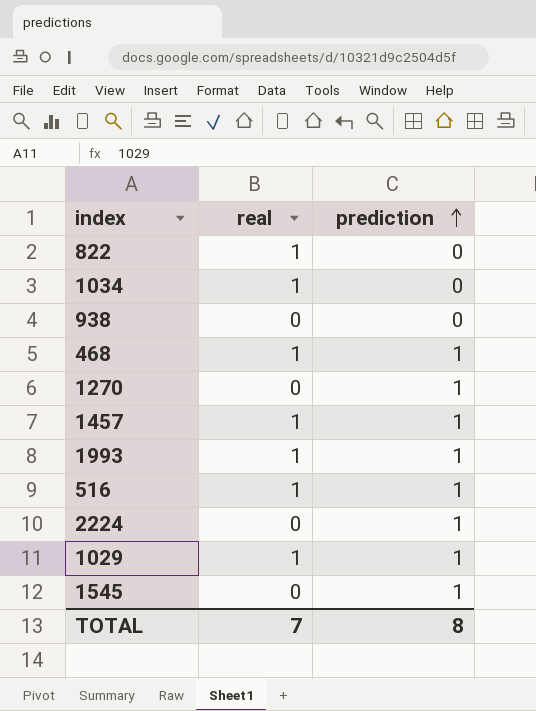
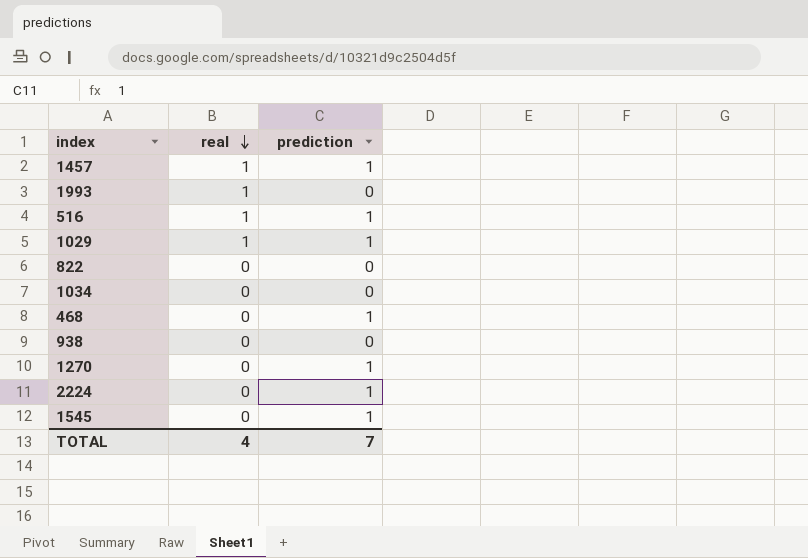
row order: prediction ascending -> real descending
1993 | prediction: 1 -> 0
822 | real: 1 -> 0
1034 | real: 1 -> 0
468 | real: 1 -> 0
TOTAL | real: 7 -> 4
TOTAL | prediction: 8 -> 7

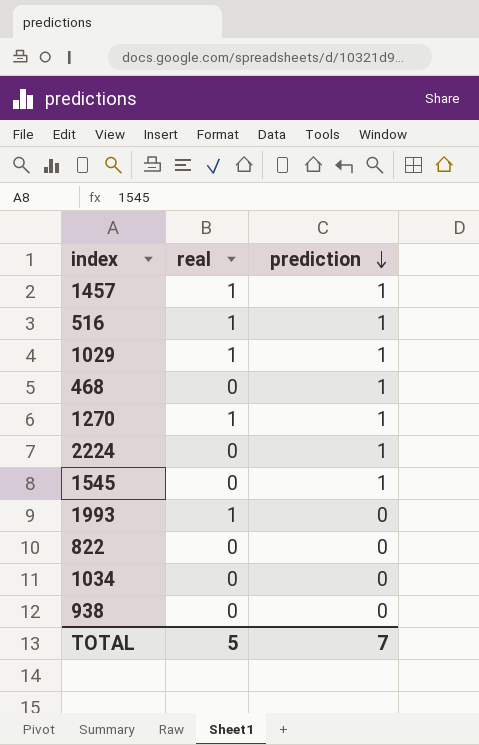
row order: real descending -> prediction descending
1270 | real: 0 -> 1
TOTAL | real: 4 -> 5

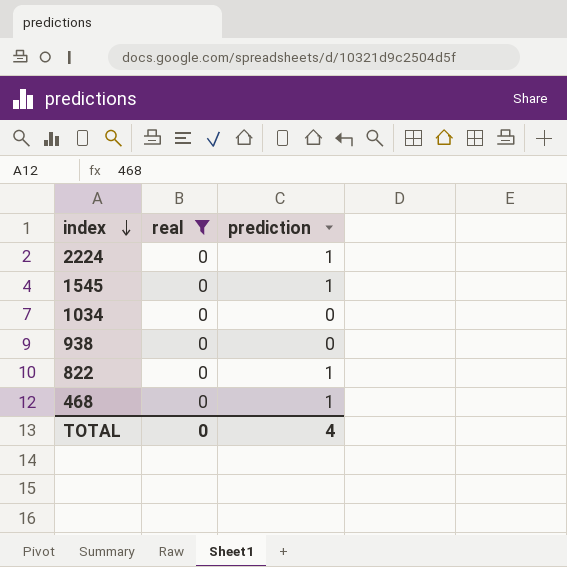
filter: none -> real = 0
row order: prediction descending -> index descending
822 | prediction: 0 -> 1
TOTAL | real: 5 -> 0
TOTAL | prediction: 7 -> 4

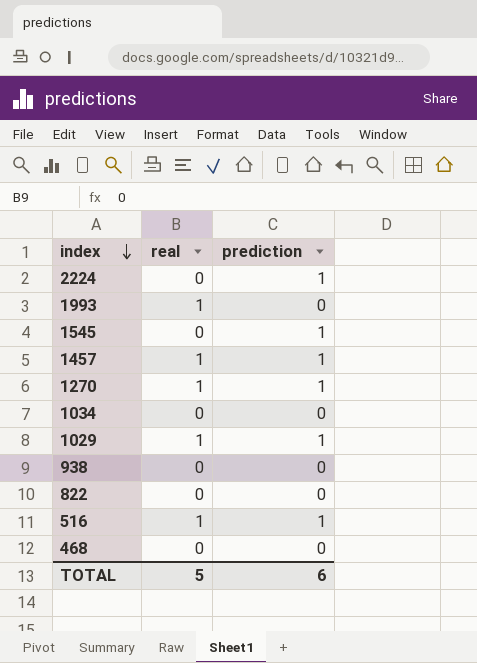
filter: real = 0 -> none
822 | prediction: 1 -> 0
468 | prediction: 1 -> 0
TOTAL | real: 0 -> 5
TOTAL | prediction: 4 -> 6

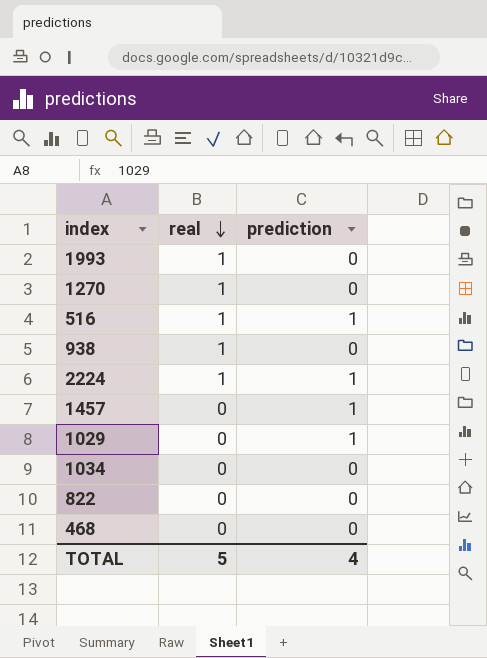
row order: index descending -> real descending
row 1545: 0 | 1 -> none
1270 | prediction: 1 -> 0
938 | real: 0 -> 1
2224 | real: 0 -> 1
1457 | real: 1 -> 0
1029 | real: 1 -> 0
TOTAL | prediction: 6 -> 4

